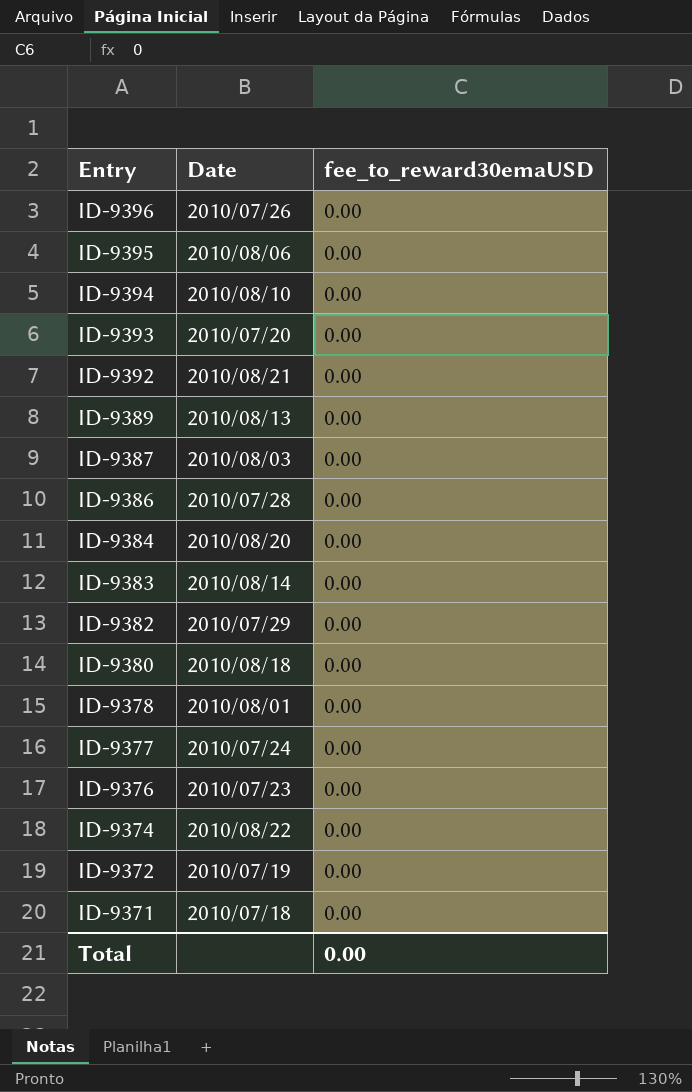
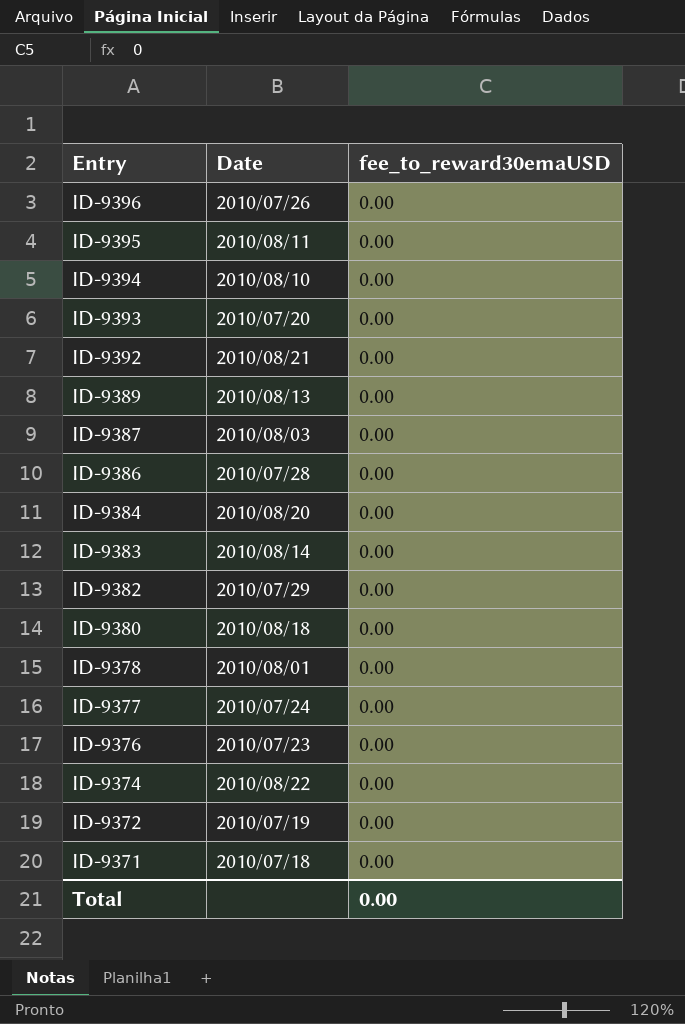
ID-9395 | Date: 2010/08/06 -> 2010/08/11

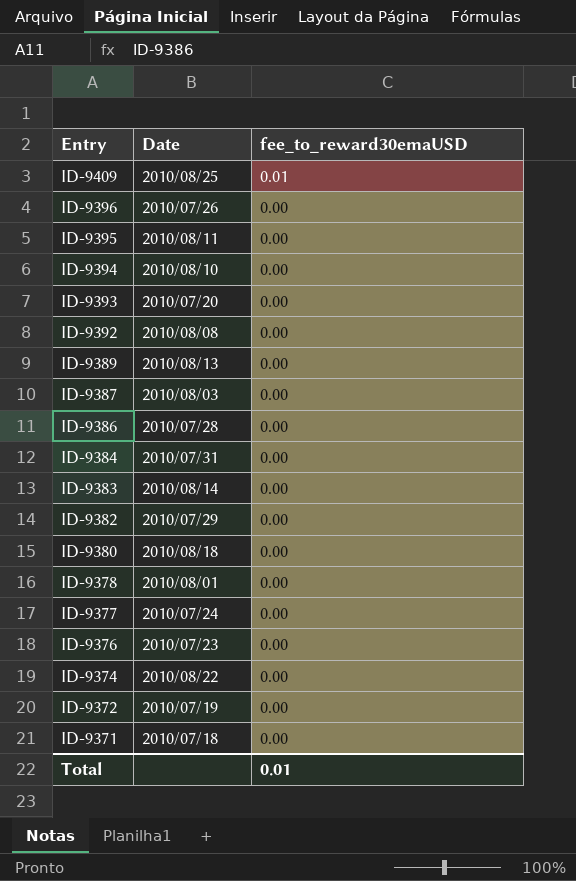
row ID-9409: none -> 2010/08/25 | 0.01
ID-9392 | Date: 2010/08/21 -> 2010/08/08
ID-9384 | Date: 2010/08/20 -> 2010/07/31
Total | fee_to_reward30emaUSD: 0.00 -> 0.01

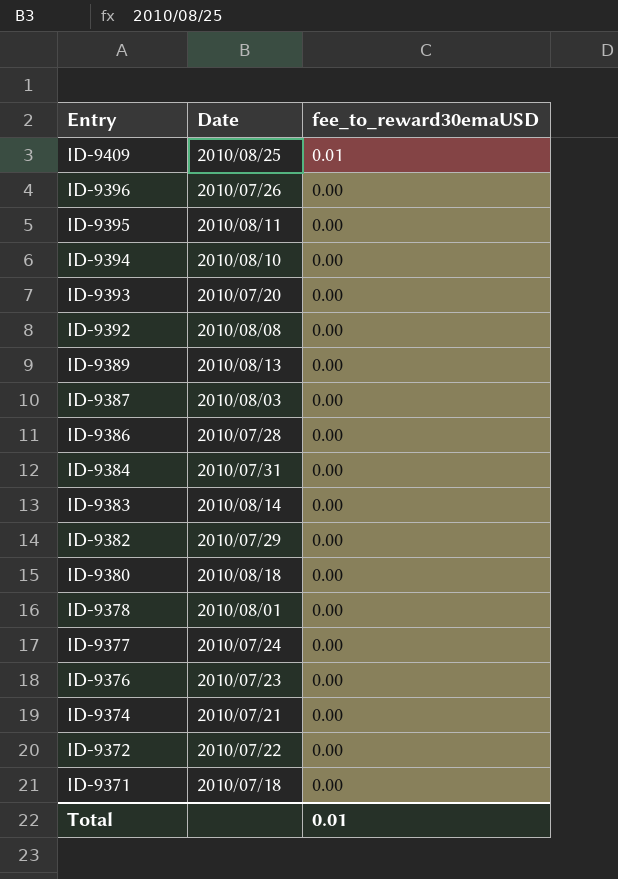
ID-9374 | Date: 2010/08/22 -> 2010/07/21
ID-9372 | Date: 2010/07/19 -> 2010/07/22

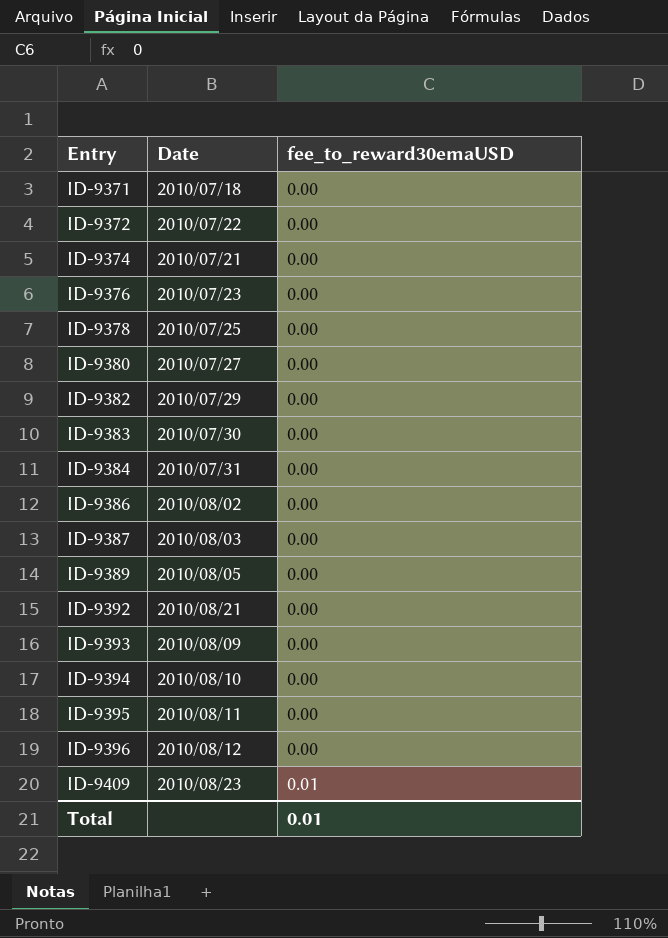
row order: Entry descending -> Entry ascending
row ID-9377: 2010/07/24 | 0.00 -> none
ID-9378 | Date: 2010/08/01 -> 2010/07/25
ID-9380 | Date: 2010/08/18 -> 2010/07/27
ID-9383 | Date: 2010/08/14 -> 2010/07/30
ID-9386 | Date: 2010/07/28 -> 2010/08/02
ID-9389 | Date: 2010/08/13 -> 2010/08/05
ID-9392 | Date: 2010/08/08 -> 2010/08/21
ID-9393 | Date: 2010/07/20 -> 2010/08/09
ID-9396 | Date: 2010/07/26 -> 2010/08/12
ID-9409 | Date: 2010/08/25 -> 2010/08/23

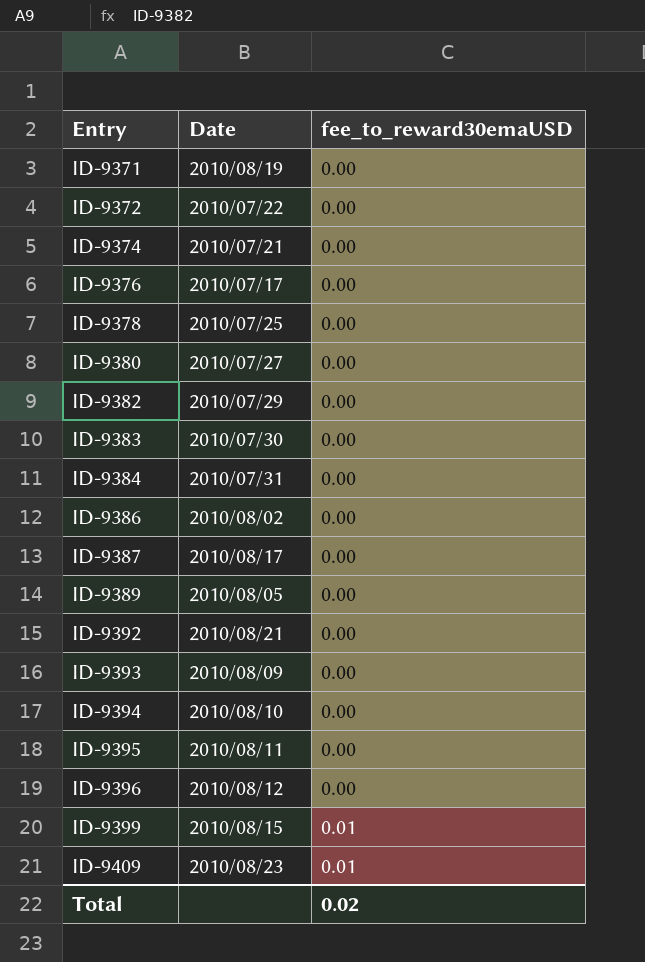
ID-9371 | Date: 2010/07/18 -> 2010/08/19
ID-9376 | Date: 2010/07/23 -> 2010/07/17
ID-9387 | Date: 2010/08/03 -> 2010/08/17
row ID-9399: none -> 2010/08/15 | 0.01
Total | fee_to_reward30emaUSD: 0.01 -> 0.02

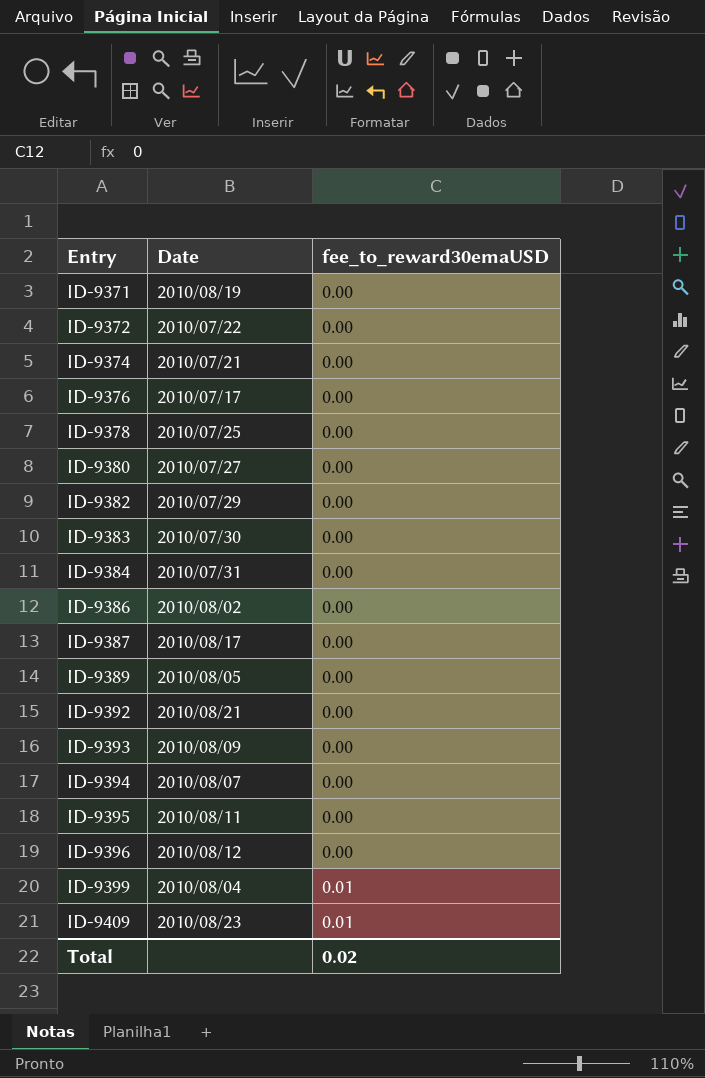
ID-9394 | Date: 2010/08/10 -> 2010/08/07
ID-9399 | Date: 2010/08/15 -> 2010/08/04

